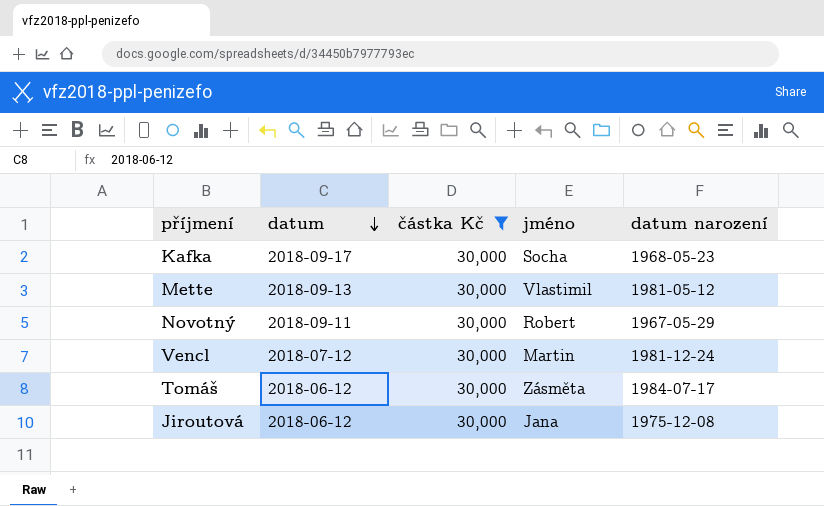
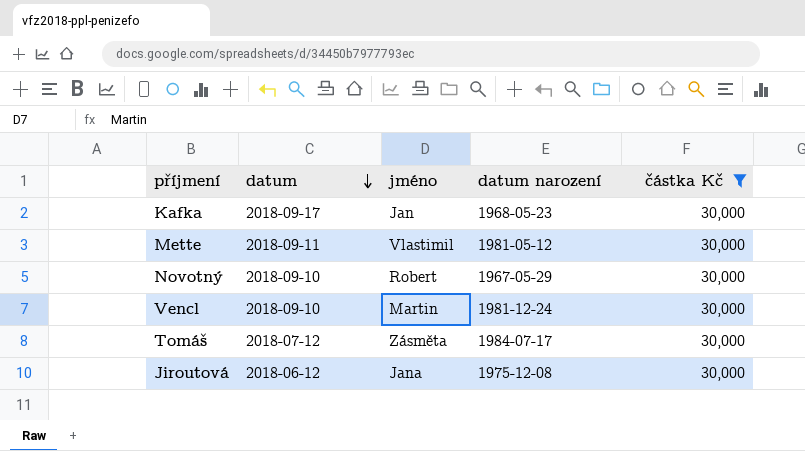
column částka Kč | position: 3 -> 5
Kafka | jméno: Socha -> Jan
Mette | datum: 2018-09-13 -> 2018-09-11
Novotný | datum: 2018-09-11 -> 2018-09-10
Vencl | datum: 2018-07-12 -> 2018-09-10
Tomáš | datum: 2018-06-12 -> 2018-07-12

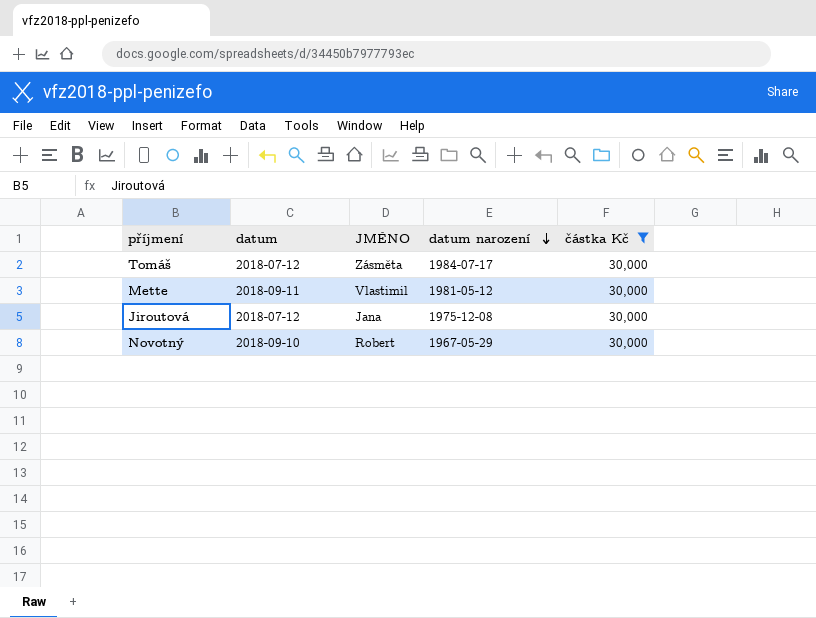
row order: datum descending -> datum narození descending
column name: jméno -> JMÉNO
row Kafka: 2018-09-17 | Jan | 1968-05-23 | 30,000 -> none
row Vencl: 2018-09-10 | Martin | 1981-12-24 | 30,000 -> none
Jiroutová | datum: 2018-06-12 -> 2018-07-12

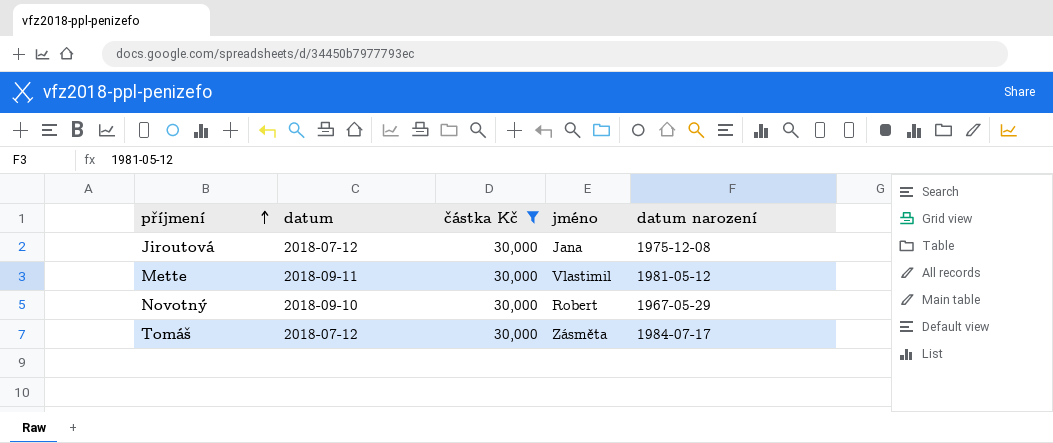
row order: datum narození descending -> příjmení ascending
column částka Kč | position: 5 -> 3
column name: JMÉNO -> jméno

